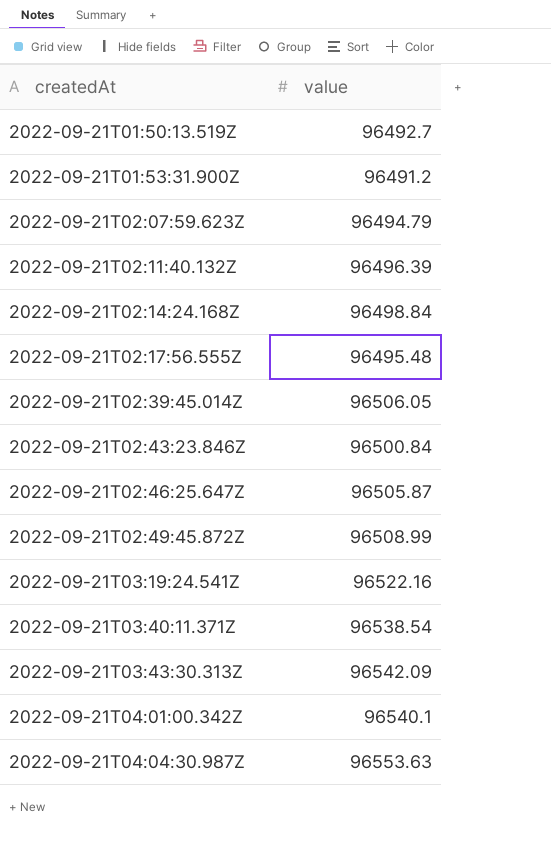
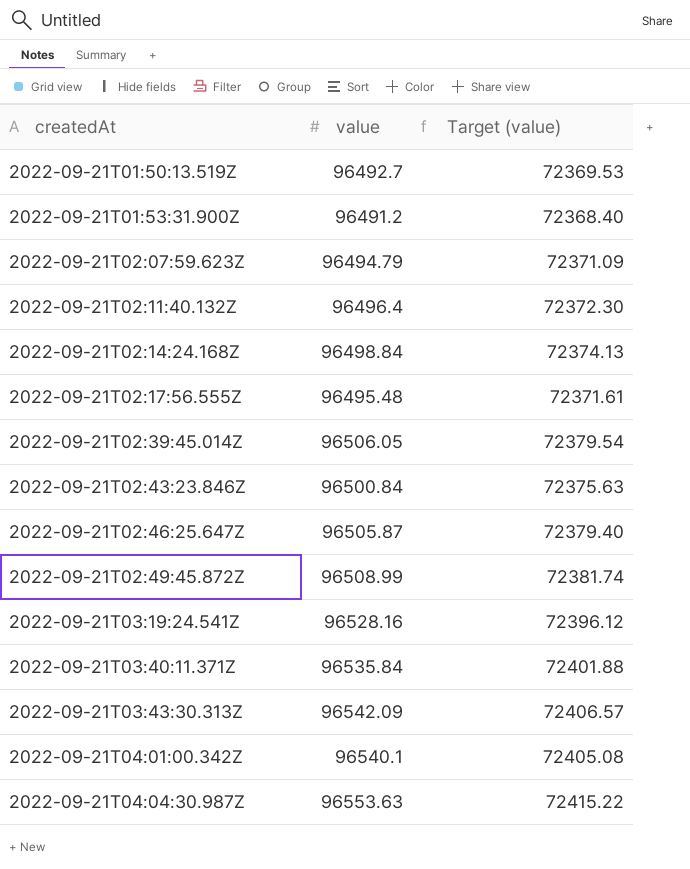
column Target (value) | formula: none -> [value] * 0.75
2022-09-21T02:11:40.132Z | value: 96496.39 -> 96496.4
2022-09-21T03:19:24.541Z | value: 96522.16 -> 96528.16
2022-09-21T03:40:11.371Z | value: 96538.54 -> 96535.84

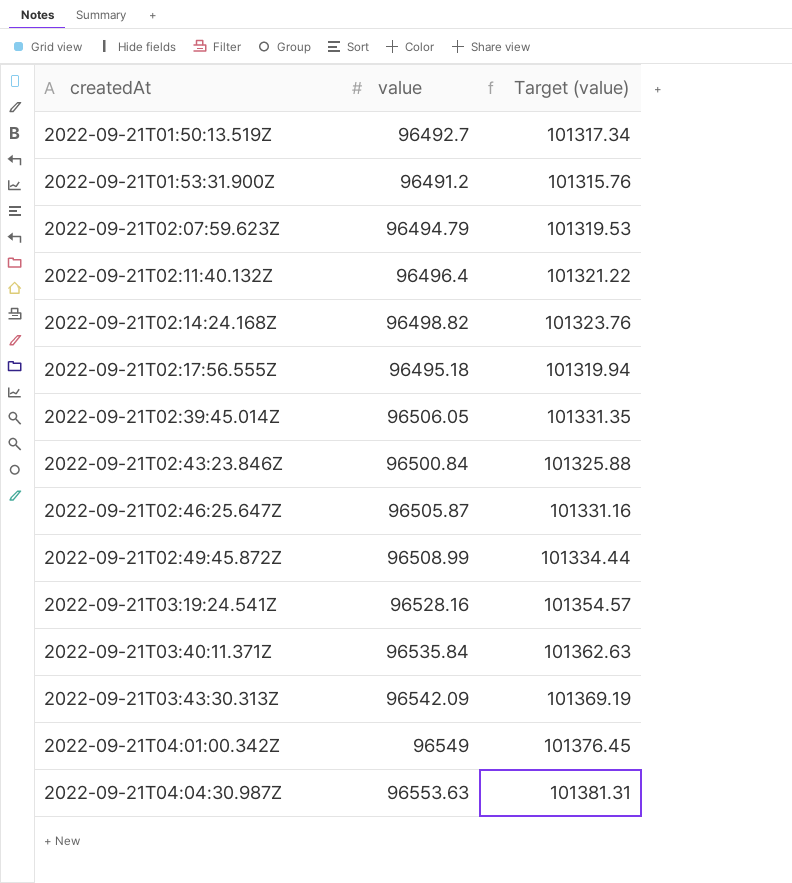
column Target (value) | formula: [value] * 0.75 -> [value] * 1.05
2022-09-21T02:14:24.168Z | value: 96498.84 -> 96498.82
2022-09-21T02:17:56.555Z | value: 96495.48 -> 96495.18
2022-09-21T04:01:00.342Z | value: 96540.1 -> 96549

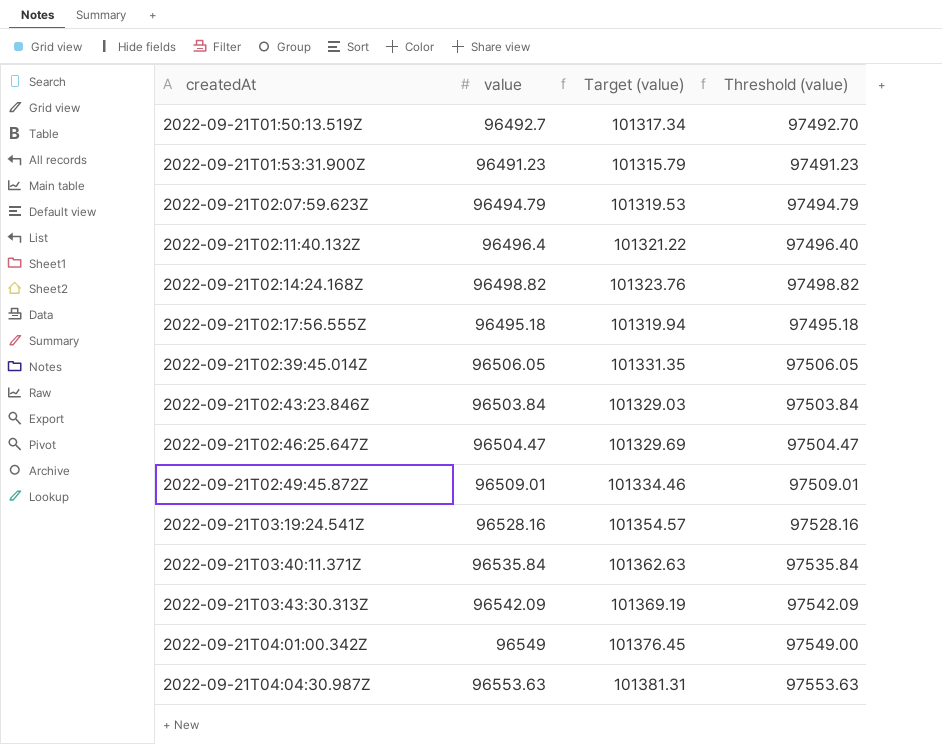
column Threshold (value) | formula: none -> [value] + 1000
2022-09-21T01:53:31.900Z | value: 96491.2 -> 96491.23
2022-09-21T01:53:31.900Z | Target (value): 101315.76 -> 101315.79
2022-09-21T02:43:23.846Z | value: 96500.84 -> 96503.84
2022-09-21T02:43:23.846Z | Target (value): 101325.88 -> 101329.03
2022-09-21T02:46:25.647Z | value: 96505.87 -> 96504.47
2022-09-21T02:46:25.647Z | Target (value): 101331.16 -> 101329.69
2022-09-21T02:49:45.872Z | value: 96508.99 -> 96509.01
2022-09-21T02:49:45.872Z | Target (value): 101334.44 -> 101334.46

